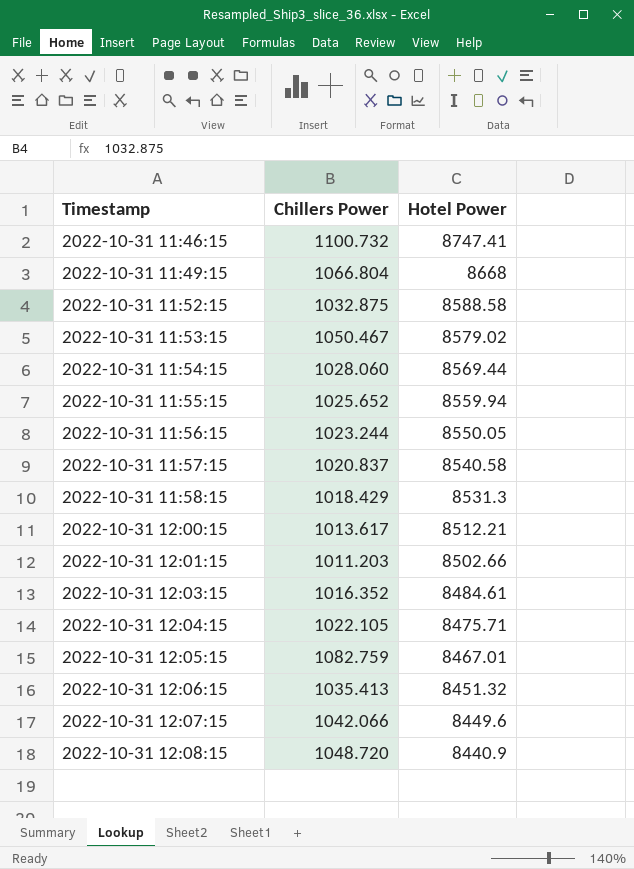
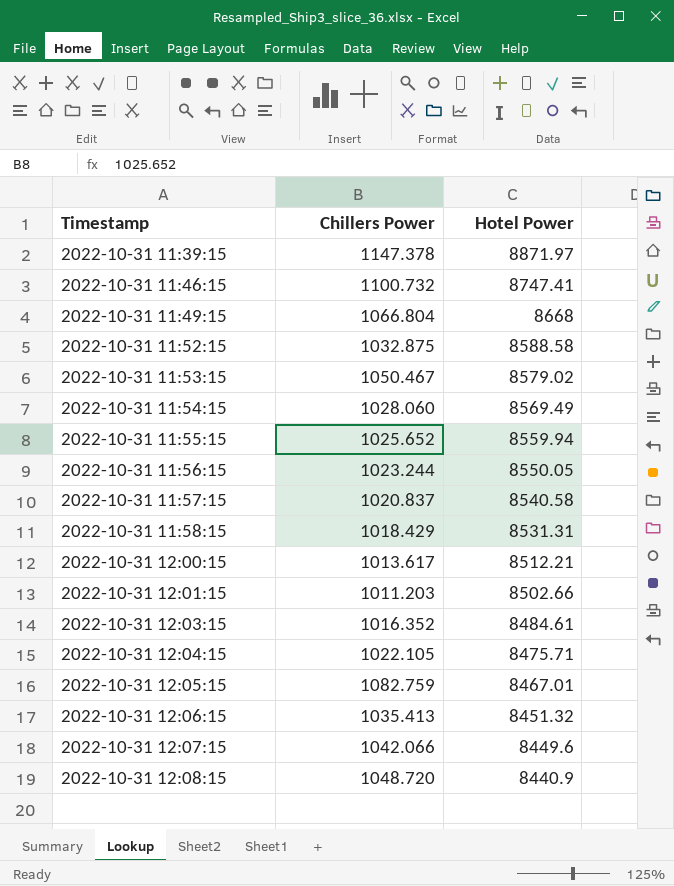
row 2022-10-31 11:39:15: none -> 1147.378 | 8871.97
2022-10-31 11:54:15 | Hotel Power: 8569.44 -> 8569.49
2022-10-31 11:58:15 | Hotel Power: 8531.3 -> 8531.31

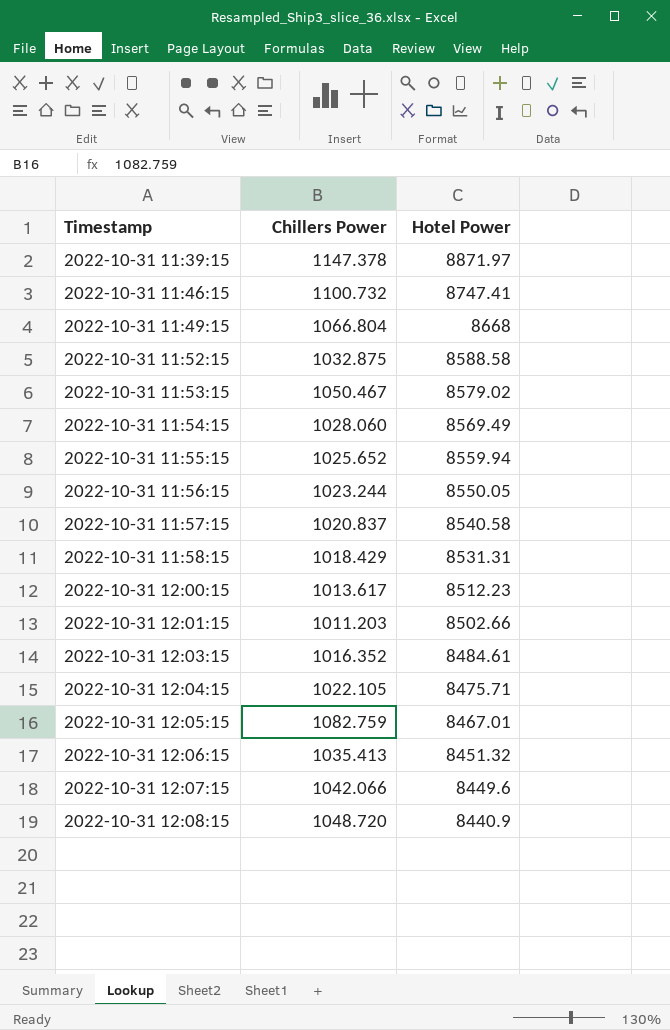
2022-10-31 12:00:15 | Hotel Power: 8512.21 -> 8512.23

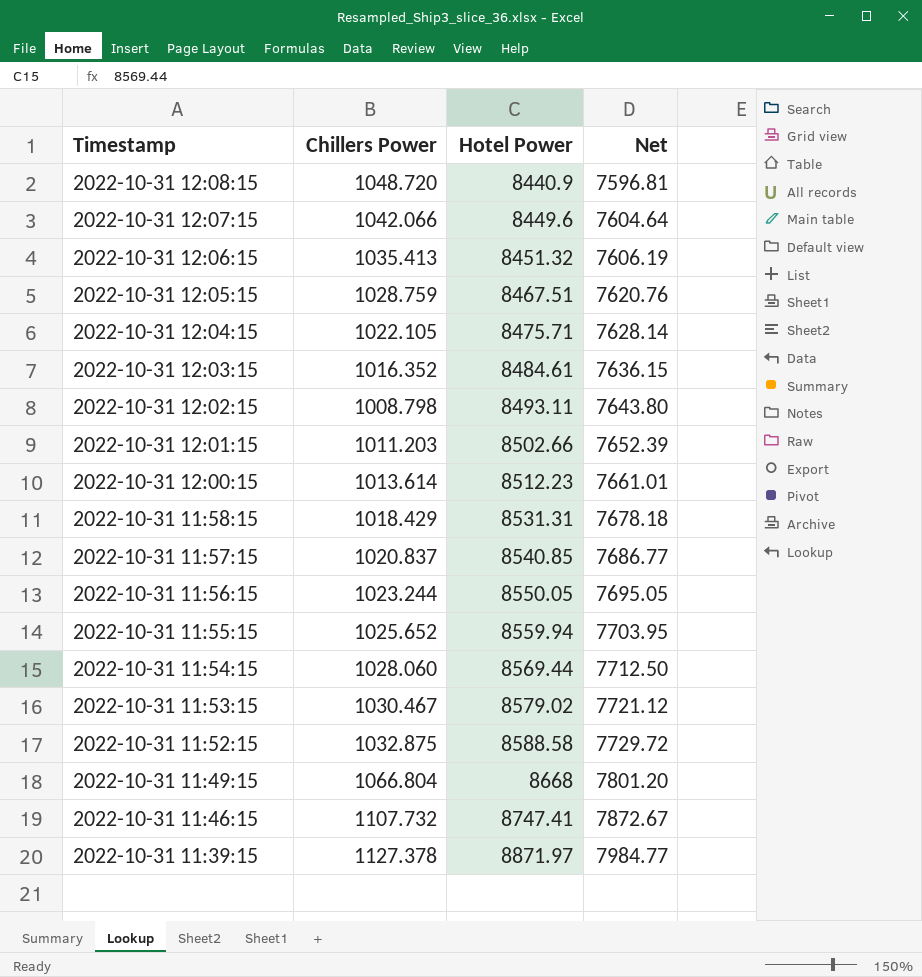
row order: Timestamp ascending -> Timestamp descending
column Net | formula: none -> [Hotel Power] * 0.9
2022-10-31 12:05:15 | Chillers Power: 1082.759 -> 1028.759
2022-10-31 12:05:15 | Hotel Power: 8467.01 -> 8467.51
row 2022-10-31 12:02:15: none -> 1008.798 | 8493.11 | 7643.80
2022-10-31 12:00:15 | Chillers Power: 1013.617 -> 1013.614
2022-10-31 11:57:15 | Hotel Power: 8540.58 -> 8540.85
2022-10-31 11:54:15 | Hotel Power: 8569.49 -> 8569.44
2022-10-31 11:53:15 | Chillers Power: 1050.467 -> 1030.467
2022-10-31 11:46:15 | Chillers Power: 1100.732 -> 1107.732
2022-10-31 11:39:15 | Chillers Power: 1147.378 -> 1127.378

